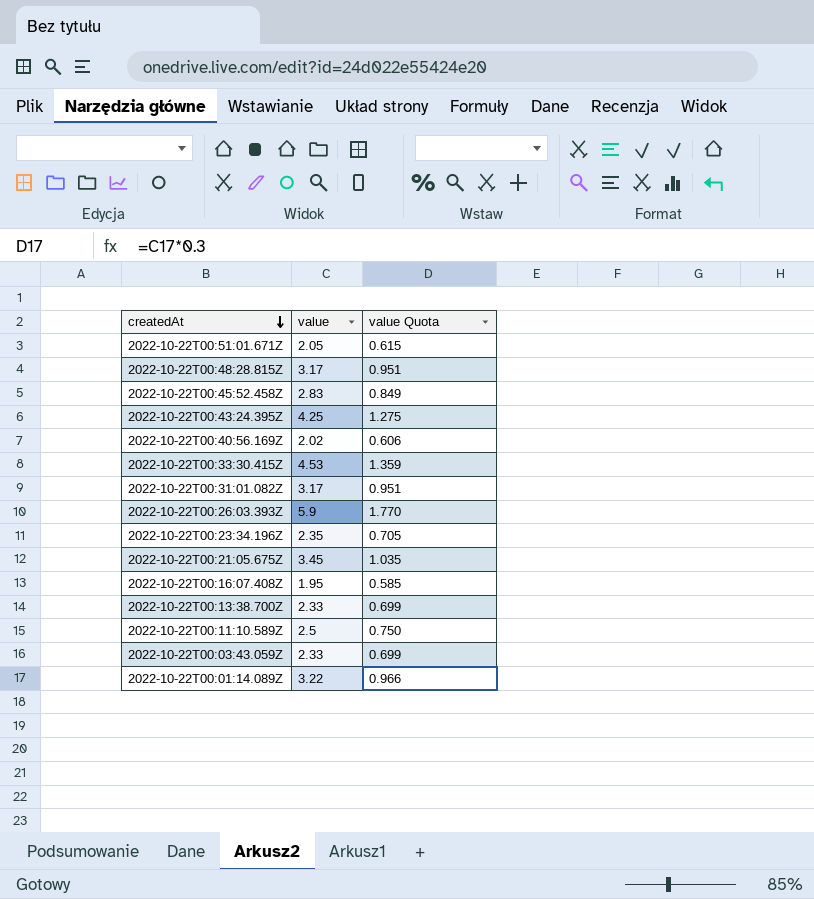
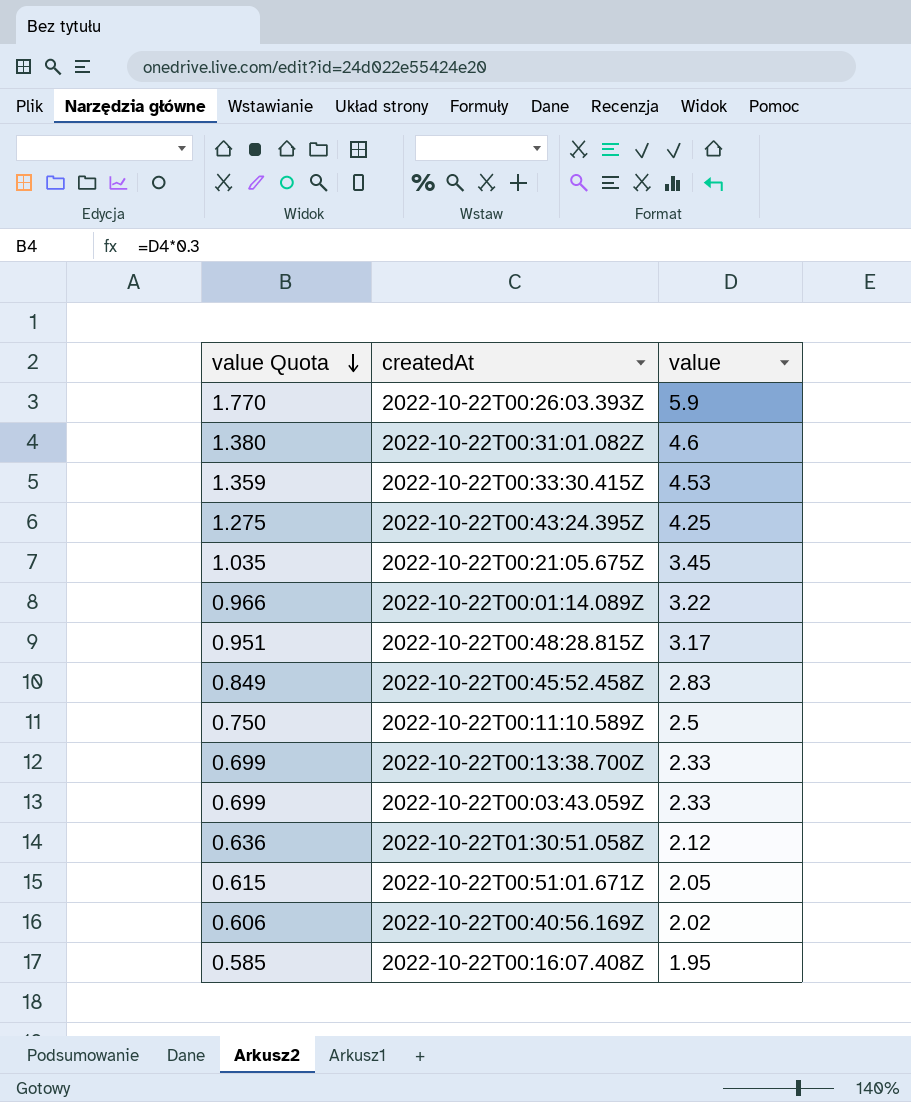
row order: createdAt descending -> value Quota descending
column value Quota | position: 3 -> 1
row 2022-10-22T00:23:34.196Z: 2.35 | 0.705 -> none
2022-10-22T00:31:01.082Z | value Quota: 0.951 -> 1.380
2022-10-22T00:31:01.082Z | value: 3.17 -> 4.6
row 2022-10-22T01:30:51.058Z: none -> 0.636 | 2.12

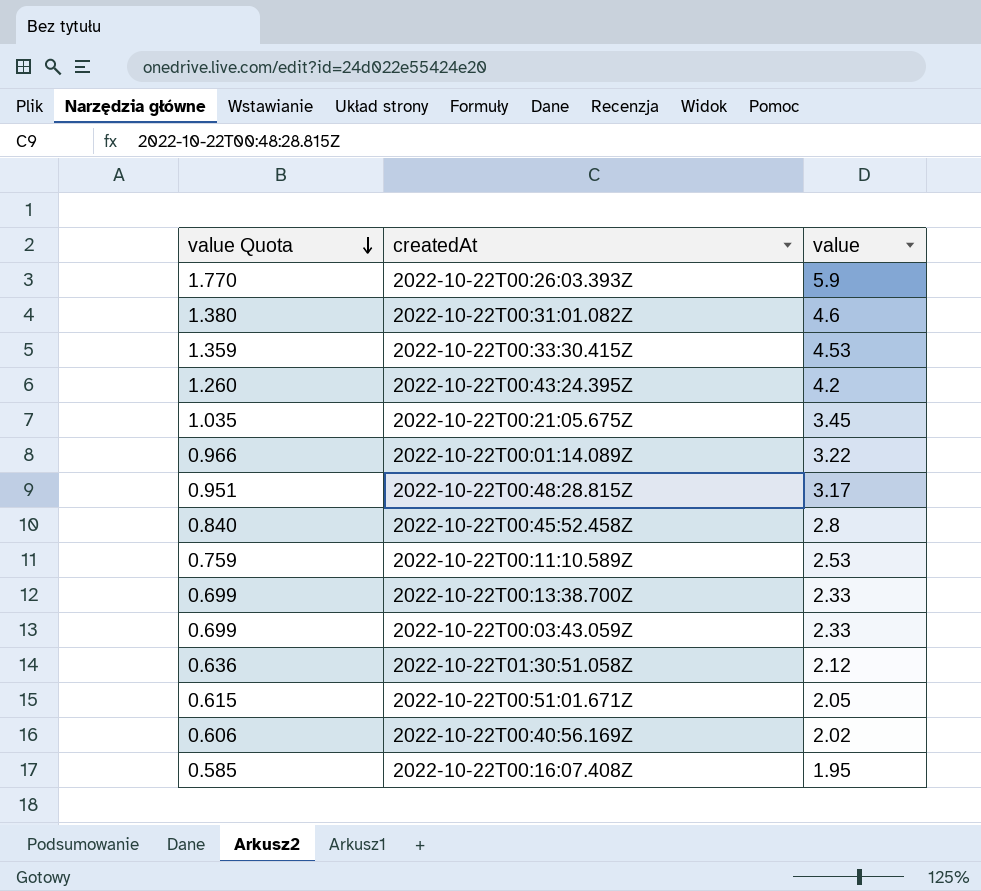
2022-10-22T00:43:24.395Z | value Quota: 1.275 -> 1.260
2022-10-22T00:43:24.395Z | value: 4.25 -> 4.2
2022-10-22T00:45:52.458Z | value Quota: 0.849 -> 0.840
2022-10-22T00:45:52.458Z | value: 2.83 -> 2.8
2022-10-22T00:11:10.589Z | value Quota: 0.750 -> 0.759
2022-10-22T00:11:10.589Z | value: 2.5 -> 2.53

